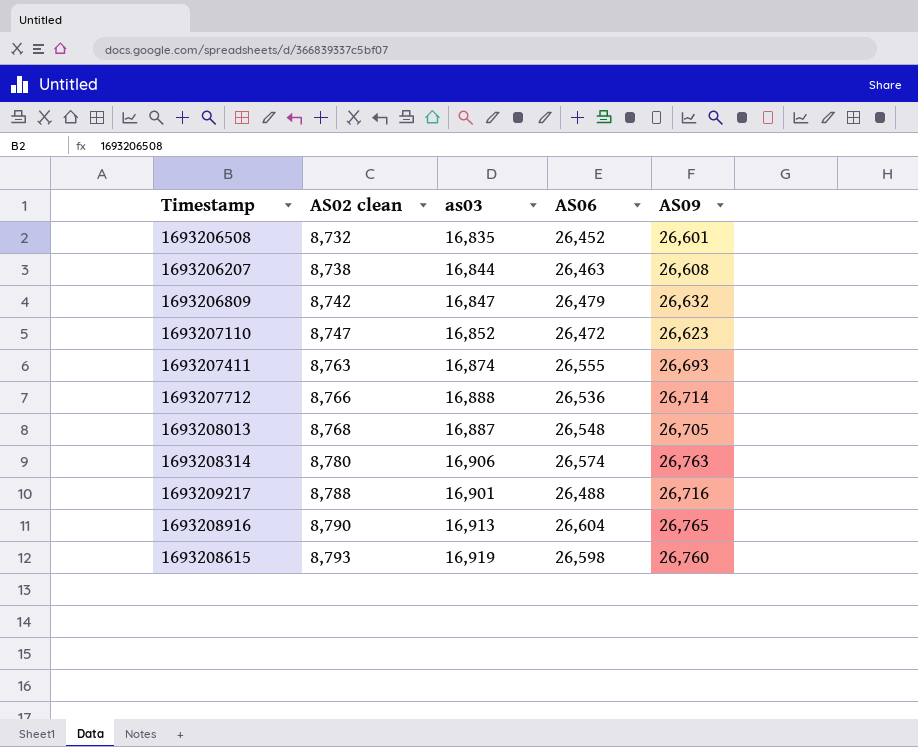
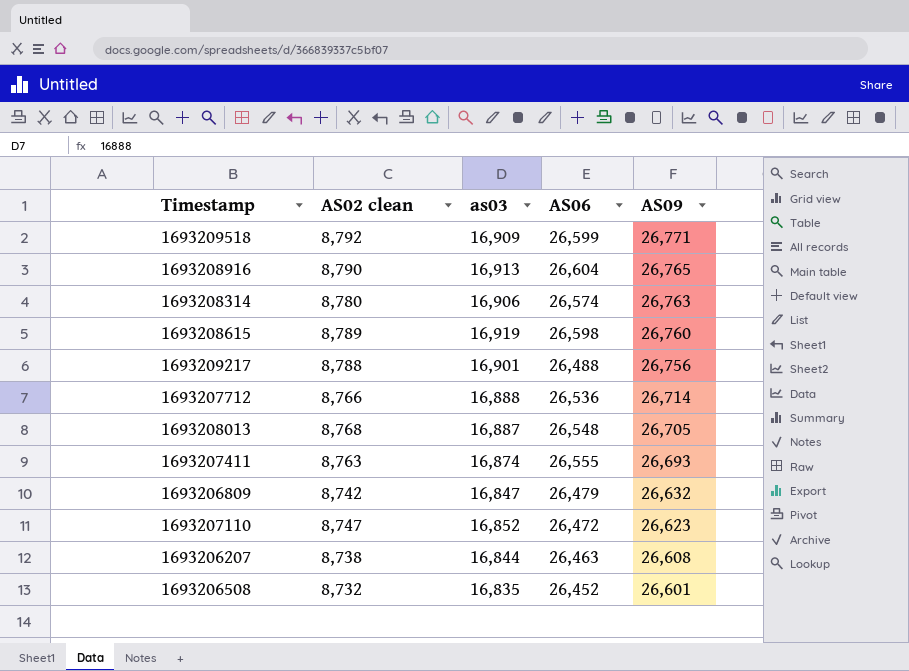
row order: AS02 clean ascending -> AS09 descending
row 1693209518: none -> 8,792 | 16,909 | 26,599 | 26,771
1693208615 | AS02 clean: 8,793 -> 8,789
1693209217 | AS09: 26,716 -> 26,756

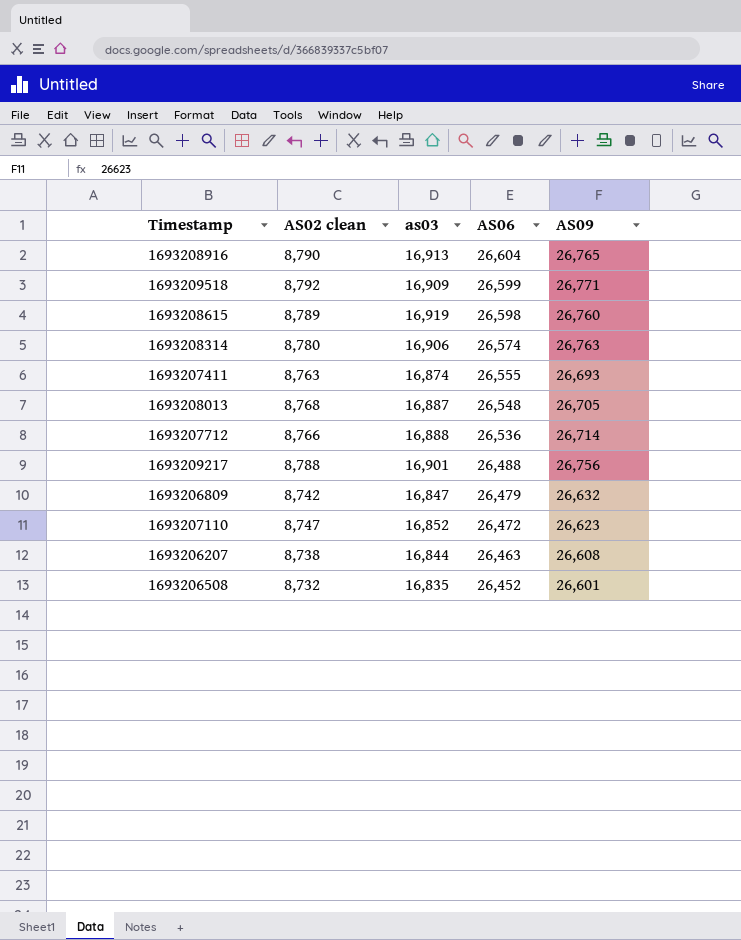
row order: AS09 descending -> AS06 descending

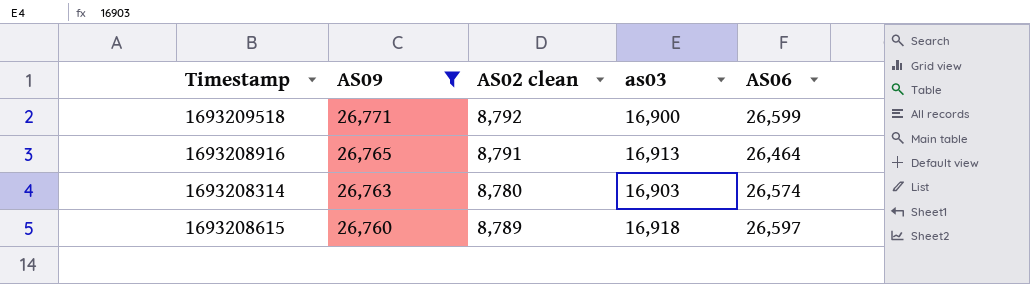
filter: none -> AS09 >= 26,760
row order: AS06 descending -> AS09 descending
column AS09 | position: 5 -> 2
1693209518 | as03: 16,909 -> 16,900
1693208916 | AS02 clean: 8,790 -> 8,791
1693208916 | AS06: 26,604 -> 26,464
1693208314 | as03: 16,906 -> 16,903
1693208615 | as03: 16,919 -> 16,918
1693208615 | AS06: 26,598 -> 26,597

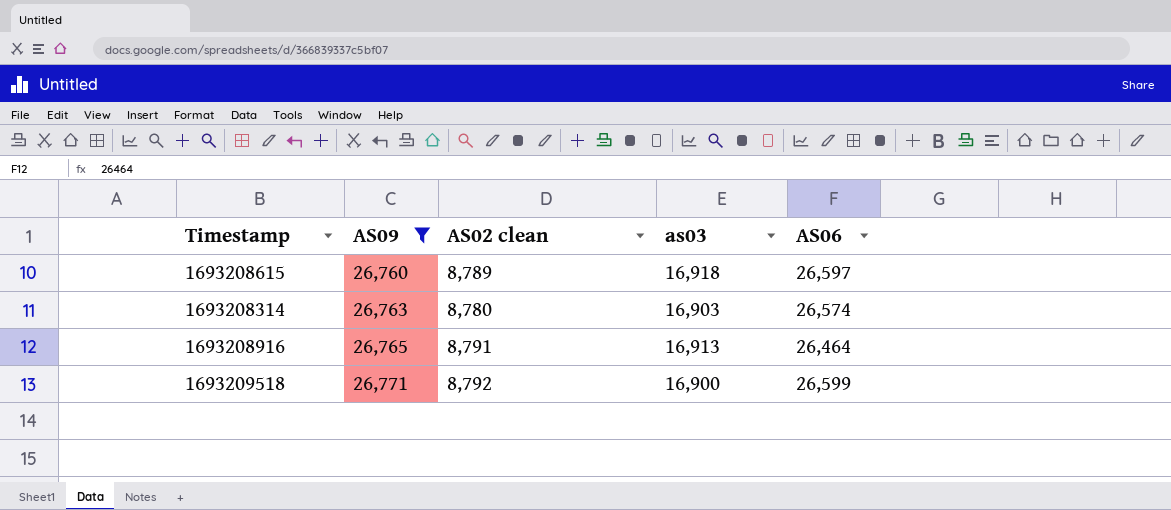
row order: AS09 descending -> AS09 ascending

